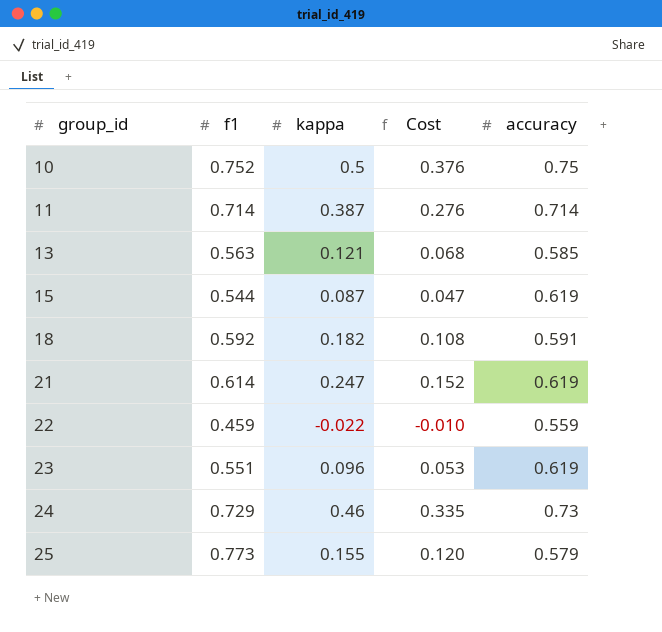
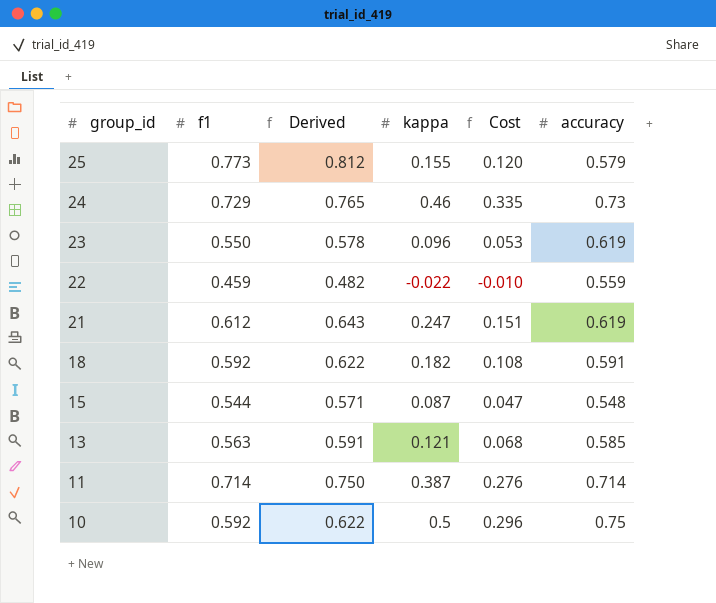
row order: group_id ascending -> group_id descending
column Derived | formula: none -> [f1] * 1.05
23 | f1: 0.551 -> 0.550
21 | f1: 0.614 -> 0.612
21 | Cost: 0.152 -> 0.151
15 | accuracy: 0.619 -> 0.548
10 | f1: 0.752 -> 0.592
10 | Cost: 0.376 -> 0.296

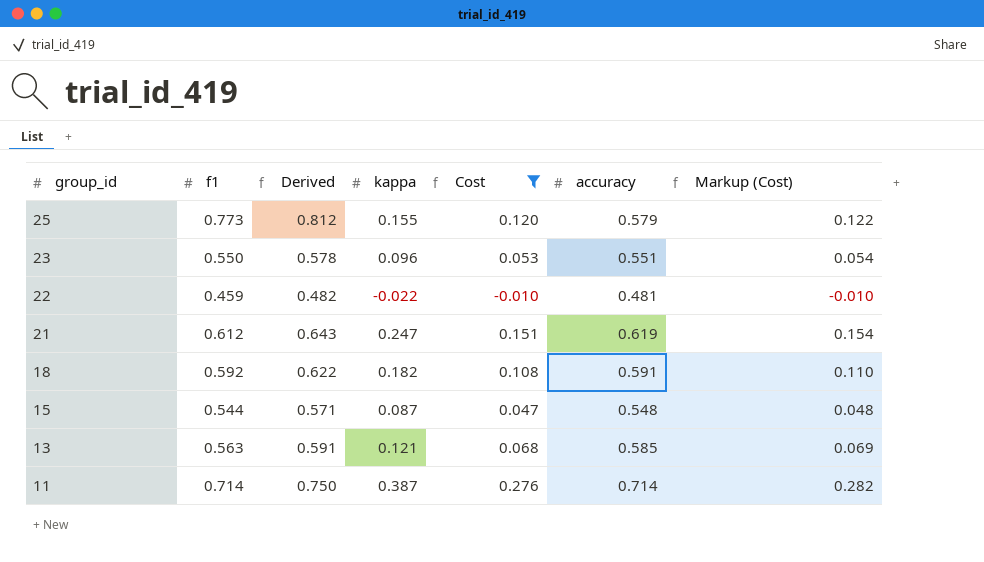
filter: none -> Cost <= 0.276
column Markup (Cost) | formula: none -> [Cost] * 1.02
23 | accuracy: 0.619 -> 0.551
22 | accuracy: 0.559 -> 0.481

